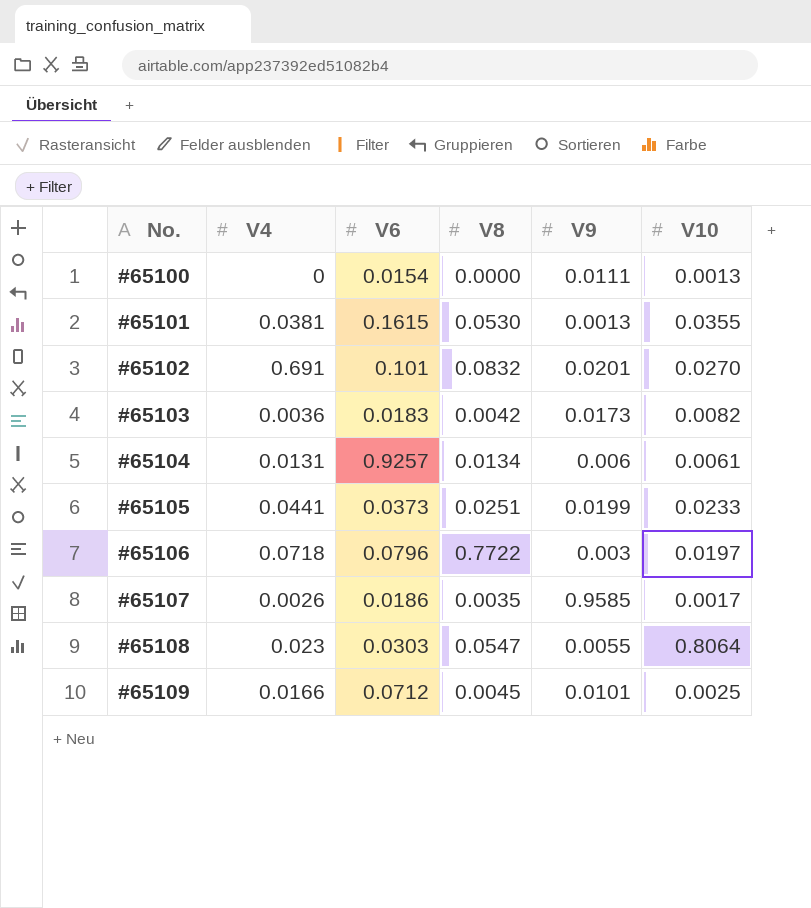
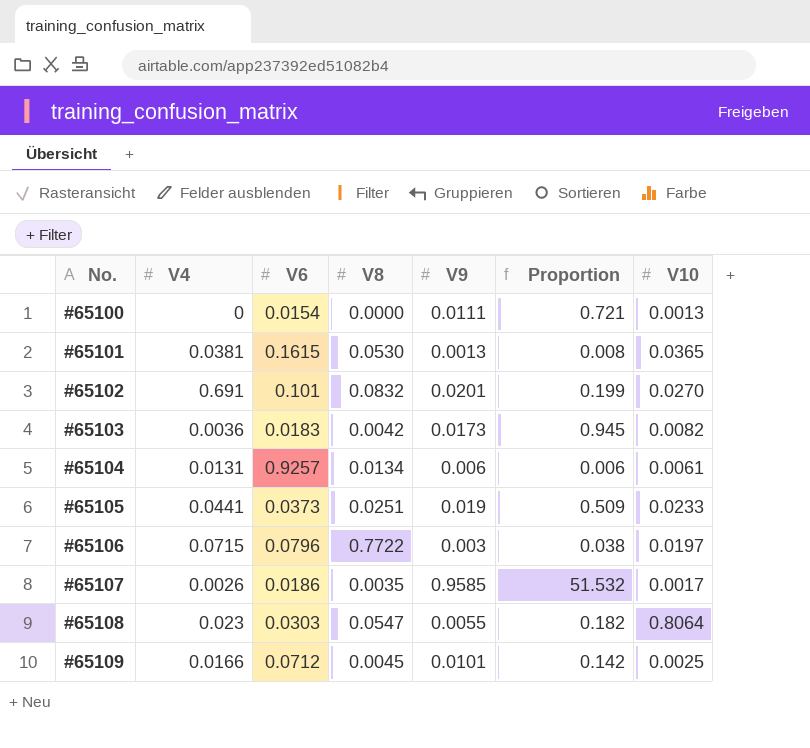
column Proportion | formula: none -> [V9] / [V6]
#65101 | V10: 0.0355 -> 0.0365
#65105 | V9: 0.0199 -> 0.019
#65106 | V4: 0.0718 -> 0.0715

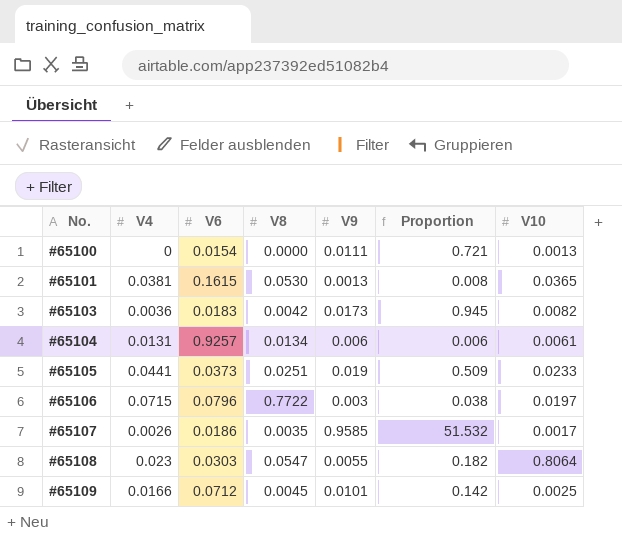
row #65102: 0.691 | 0.101 | 0.0832 | 0.0201 | 0.199 | 0.0270 -> none

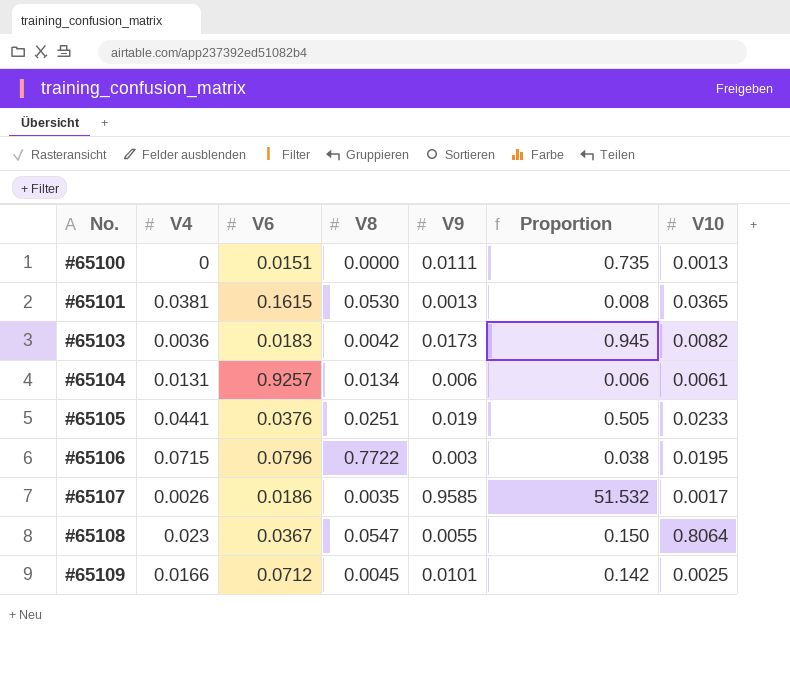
#65100 | V6: 0.0154 -> 0.0151
#65100 | Proportion: 0.721 -> 0.735
#65105 | V6: 0.0373 -> 0.0376
#65105 | Proportion: 0.509 -> 0.505
#65106 | V10: 0.0197 -> 0.0195
#65108 | V6: 0.0303 -> 0.0367
#65108 | Proportion: 0.182 -> 0.150

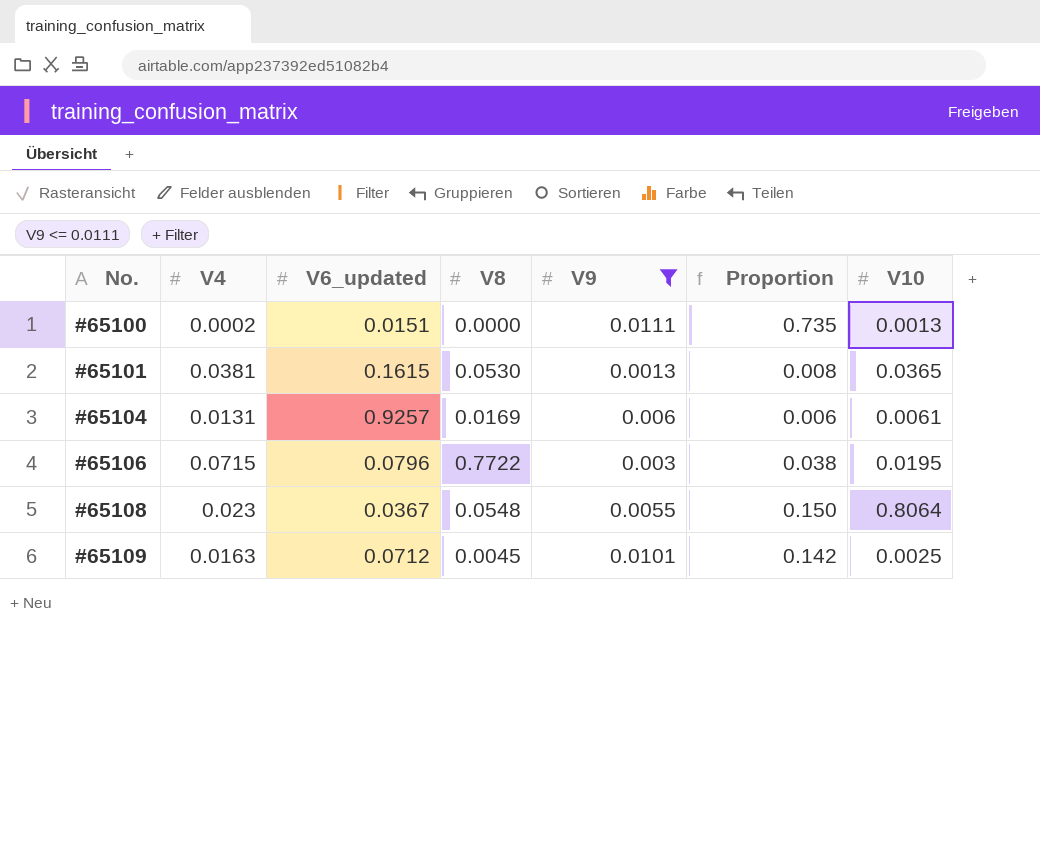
filter: none -> V9 <= 0.0111
column name: V6 -> V6_updated
#65100 | V4: 0 -> 0.0002
#65104 | V8: 0.0134 -> 0.0169
#65108 | V8: 0.0547 -> 0.0548
#65109 | V4: 0.0166 -> 0.0163

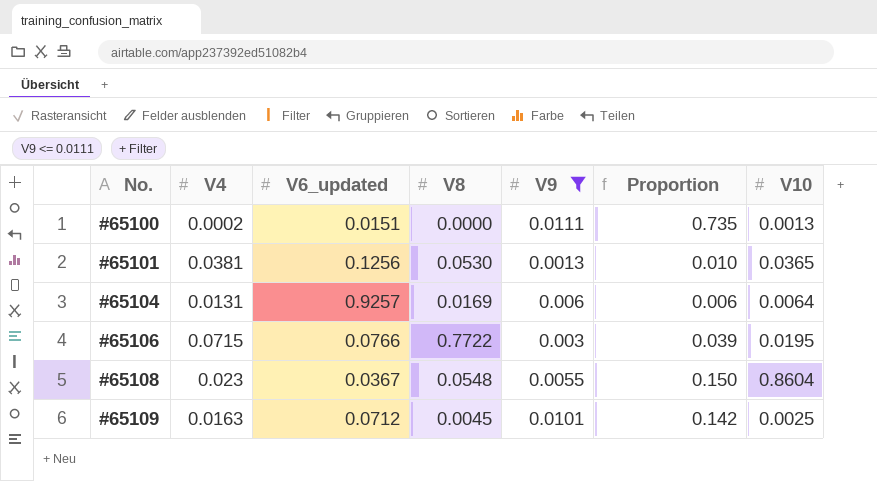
#65101 | V6_updated: 0.1615 -> 0.1256
#65101 | Proportion: 0.008 -> 0.010
#65104 | V10: 0.0061 -> 0.0064
#65106 | V6_updated: 0.0796 -> 0.0766
#65106 | Proportion: 0.038 -> 0.039
#65108 | V10: 0.8064 -> 0.8604

